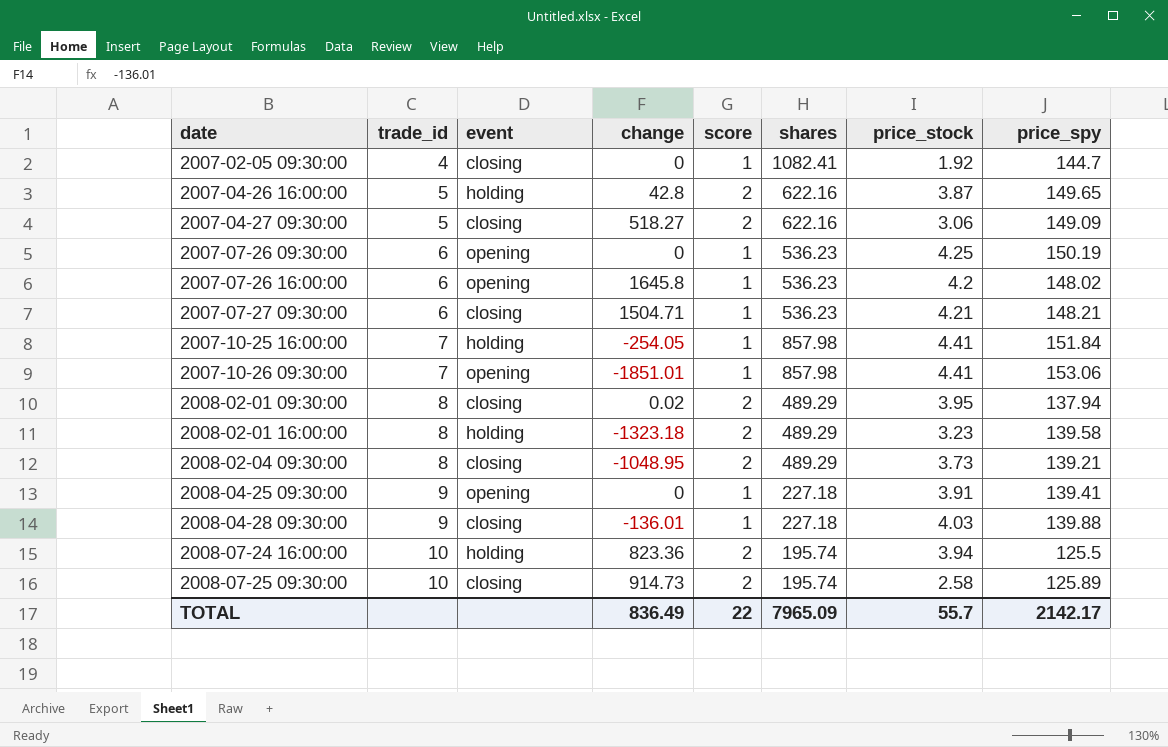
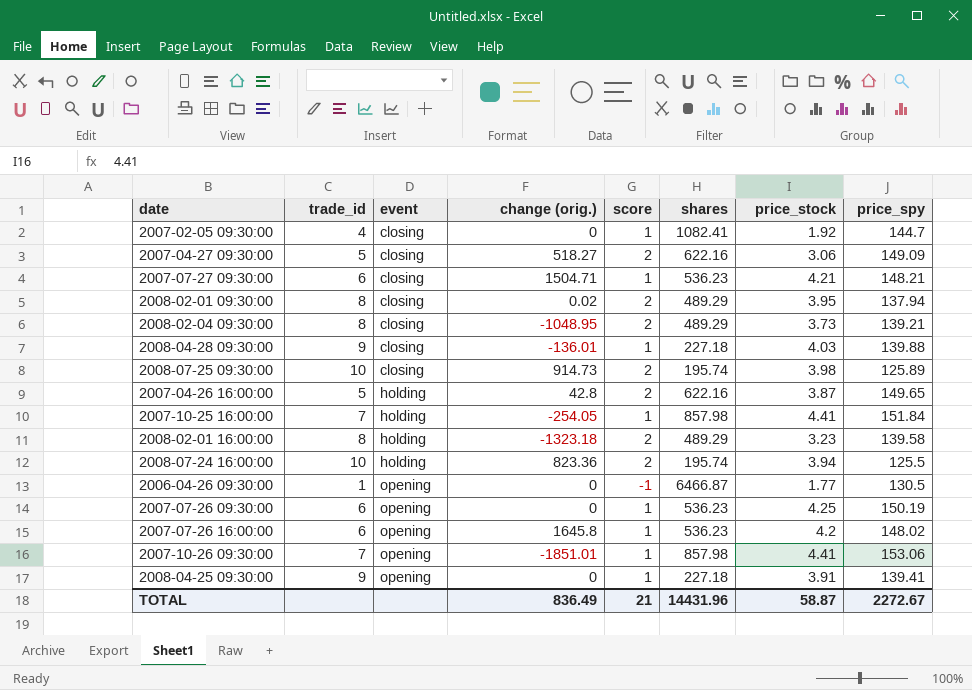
row order: date ascending -> event ascending
column name: change -> change (orig.)
2008-07-25 09:30:00 | price_stock: 2.58 -> 3.98
row 2006-04-26 09:30:00: none -> 1 | opening | 0 | -1 | 6466.87 | 1.77 | 130.5
TOTAL | score: 22 -> 21
TOTAL | shares: 7965.09 -> 14431.96
TOTAL | price_stock: 55.7 -> 58.87
TOTAL | price_spy: 2142.17 -> 2272.67

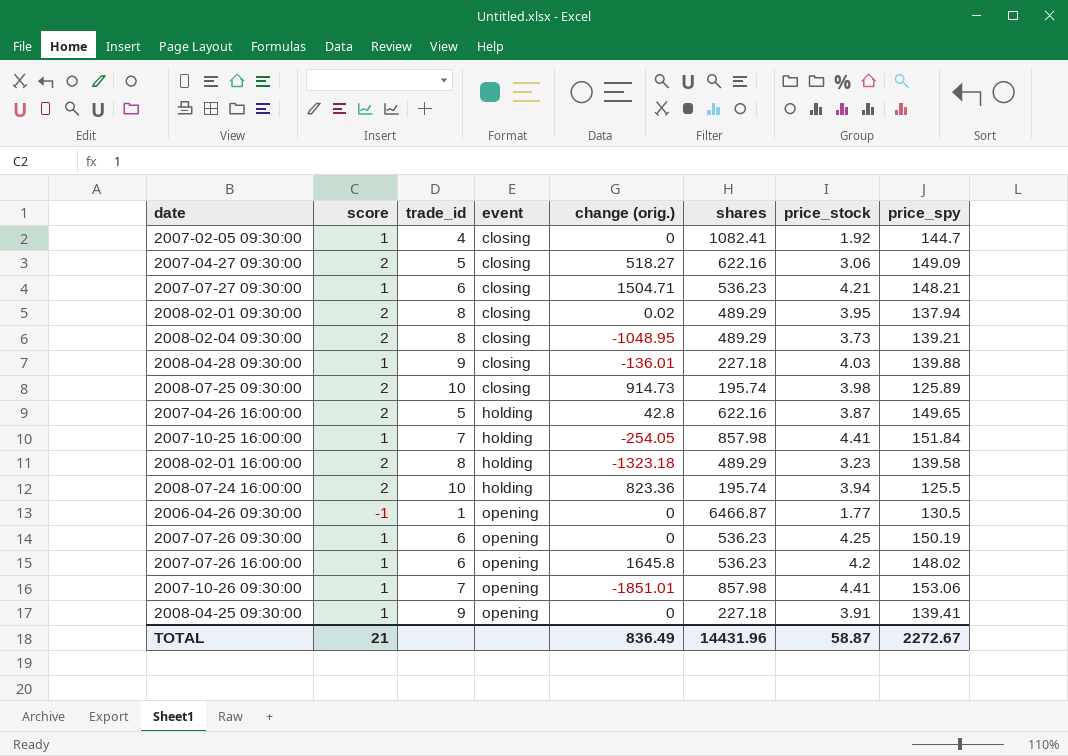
column score | position: 5 -> 2

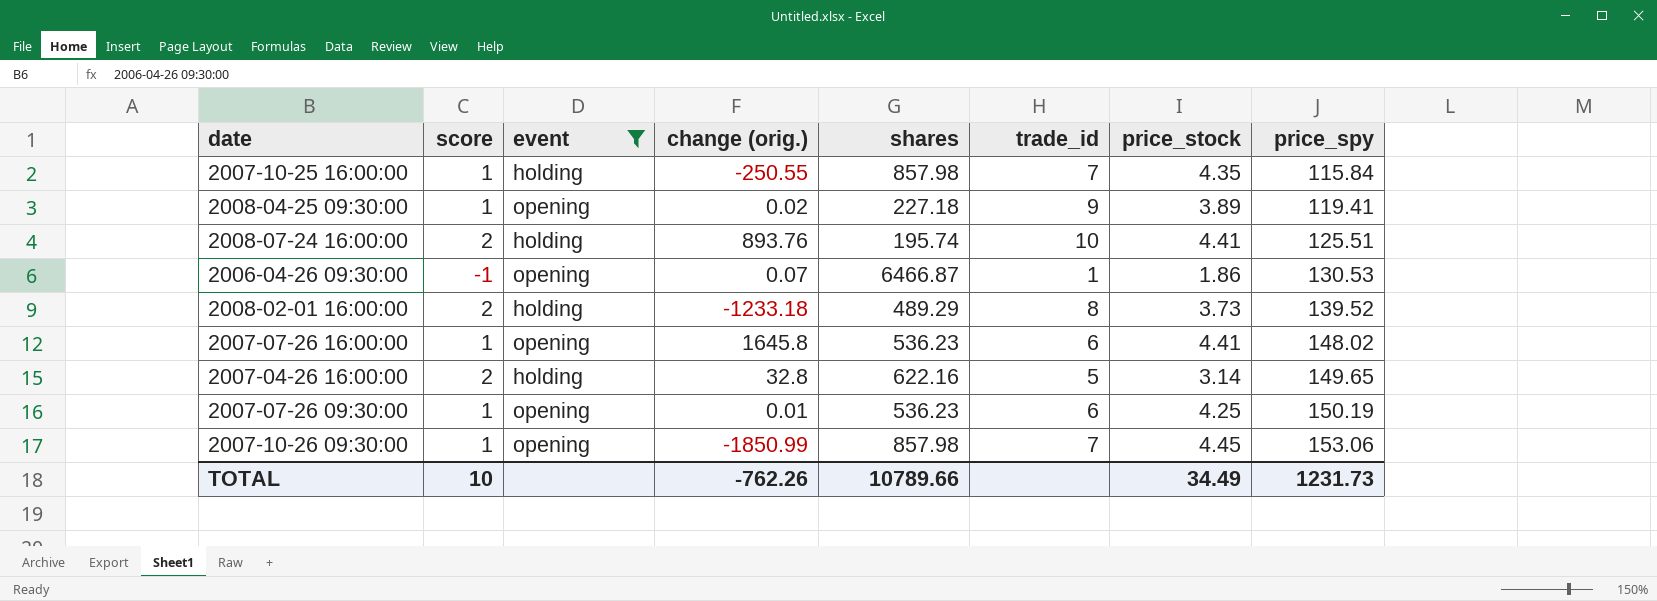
filter: none -> event != closing
row order: event ascending -> price_spy ascending
column trade_id | position: 3 -> 6
2007-10-25 16:00:00 | change (orig.): -254.05 -> -250.55
2007-10-25 16:00:00 | price_stock: 4.41 -> 4.35
2007-10-25 16:00:00 | price_spy: 151.84 -> 115.84
2008-04-25 09:30:00 | change (orig.): 0 -> 0.02
2008-04-25 09:30:00 | price_stock: 3.91 -> 3.89
2008-04-25 09:30:00 | price_spy: 139.41 -> 119.41
2008-07-24 16:00:00 | change (orig.): 823.36 -> 893.76
2008-07-24 16:00:00 | price_stock: 3.94 -> 4.41
2008-07-24 16:00:00 | price_spy: 125.5 -> 125.51
2006-04-26 09:30:00 | change (orig.): 0 -> 0.07
2006-04-26 09:30:00 | price_stock: 1.77 -> 1.86
2006-04-26 09:30:00 | price_spy: 130.5 -> 130.53
2008-02-01 16:00:00 | change (orig.): -1323.18 -> -1233.18
2008-02-01 16:00:00 | price_stock: 3.23 -> 3.73
2008-02-01 16:00:00 | price_spy: 139.58 -> 139.52
2007-07-26 16:00:00 | price_stock: 4.2 -> 4.41
2007-04-26 16:00:00 | change (orig.): 42.8 -> 32.8
2007-04-26 16:00:00 | price_stock: 3.87 -> 3.14
2007-07-26 09:30:00 | change (orig.): 0 -> 0.01
2007-10-26 09:30:00 | change (orig.): -1851.01 -> -1850.99
2007-10-26 09:30:00 | price_stock: 4.41 -> 4.45
TOTAL | score: 21 -> 10
TOTAL | change (orig.): 836.49 -> -762.26
TOTAL | shares: 14431.96 -> 10789.66
TOTAL | price_stock: 58.87 -> 34.49
TOTAL | price_spy: 2272.67 -> 1231.73

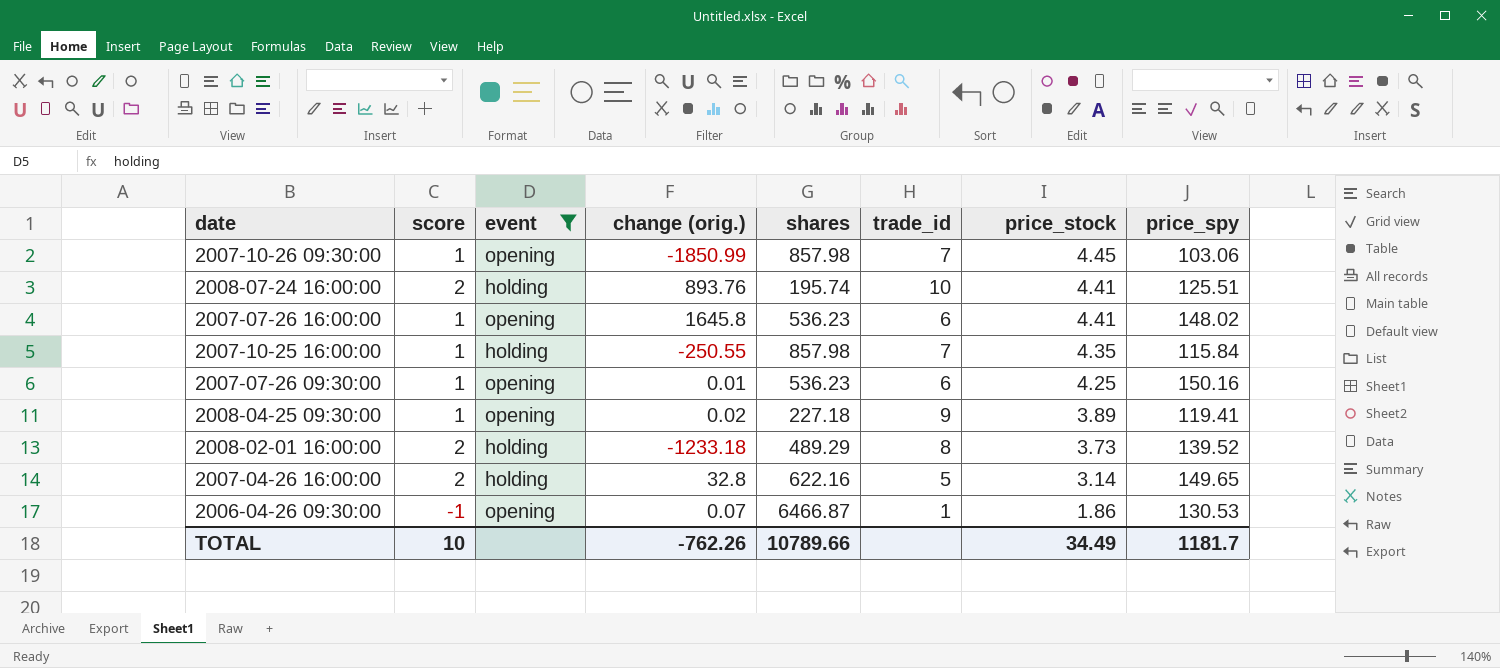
row order: price_spy ascending -> price_stock descending
2007-10-26 09:30:00 | price_spy: 153.06 -> 103.06
2007-07-26 09:30:00 | price_spy: 150.19 -> 150.16
TOTAL | price_spy: 1231.73 -> 1181.7

